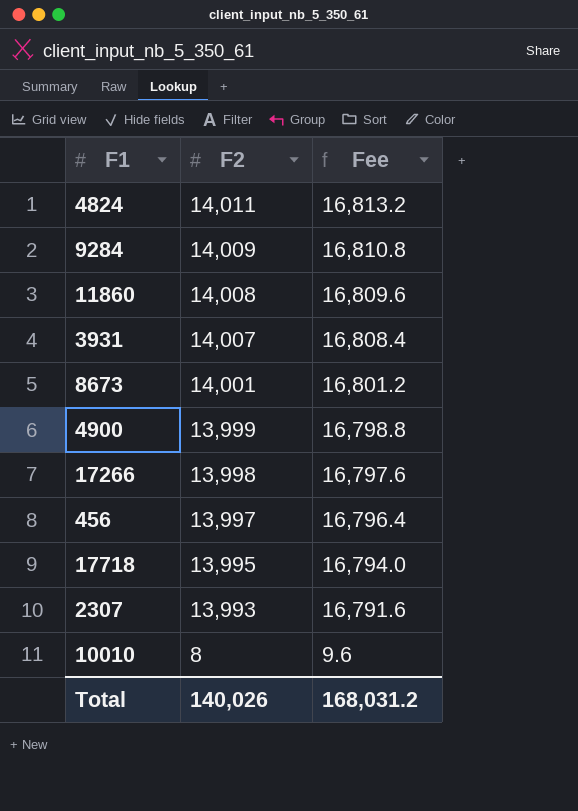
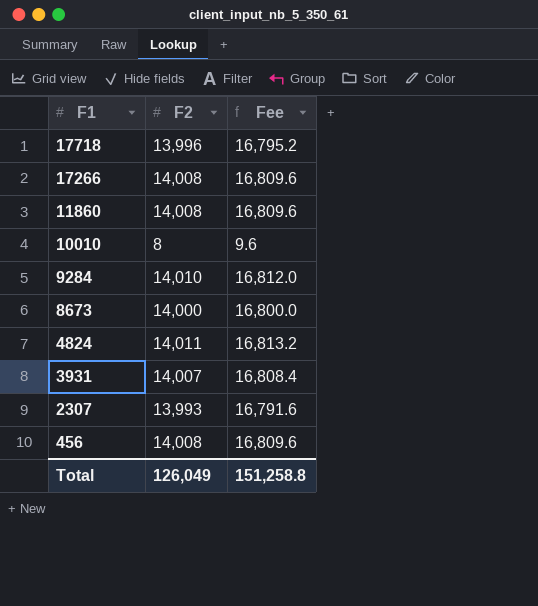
row order: F2 descending -> F1 descending
row 4900: 13,999 | 16,798.8 -> none
17718 | F2: 13,995 -> 13,996
17718 | Fee: 16,794.0 -> 16,795.2
17266 | F2: 13,998 -> 14,008
17266 | Fee: 16,797.6 -> 16,809.6
9284 | F2: 14,009 -> 14,010
9284 | Fee: 16,810.8 -> 16,812.0
8673 | F2: 14,001 -> 14,000
8673 | Fee: 16,801.2 -> 16,800.0
456 | F2: 13,997 -> 14,008
456 | Fee: 16,796.4 -> 16,809.6
Total | F2: 140,026 -> 126,049
Total | Fee: 168,031.2 -> 151,258.8

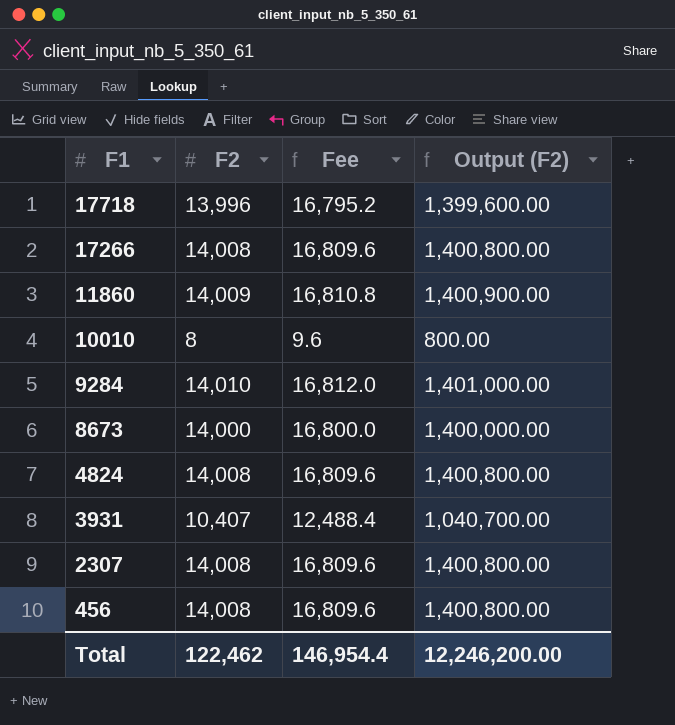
column Output (F2) | formula: none -> [F2] * 100
11860 | F2: 14,008 -> 14,009
11860 | Fee: 16,809.6 -> 16,810.8
4824 | F2: 14,011 -> 14,008
4824 | Fee: 16,813.2 -> 16,809.6
3931 | F2: 14,007 -> 10,407
3931 | Fee: 16,808.4 -> 12,488.4
2307 | F2: 13,993 -> 14,008
2307 | Fee: 16,791.6 -> 16,809.6
Total | F2: 126,049 -> 122,462
Total | Fee: 151,258.8 -> 146,954.4

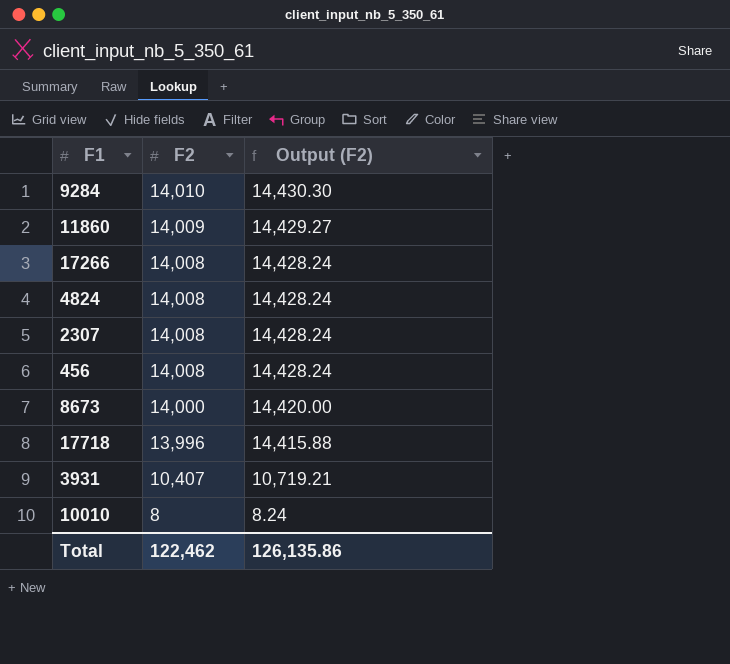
row order: F1 descending -> F2 descending
column Fee | formula: [F2] * 1.2 -> none
column Output (F2) | formula: [F2] * 100 -> [F2] * 1.03
Total | Output (F2): 12,246,200.00 -> 126,135.86

